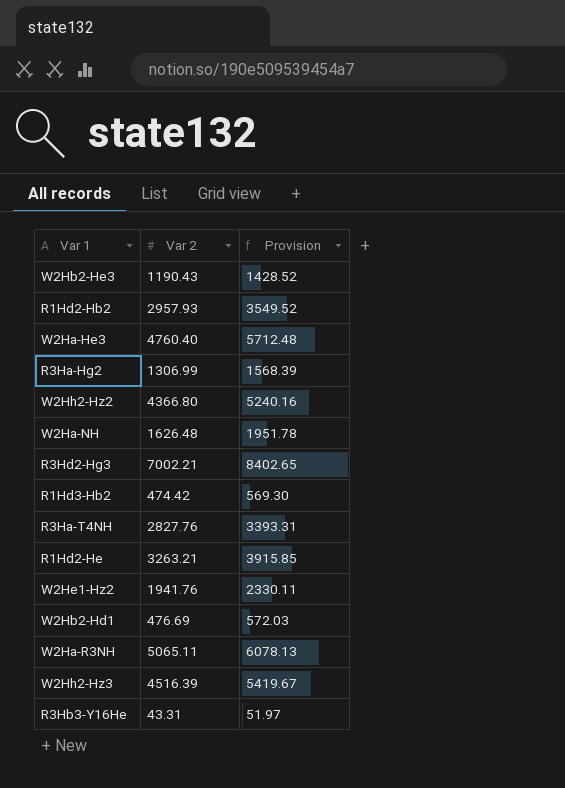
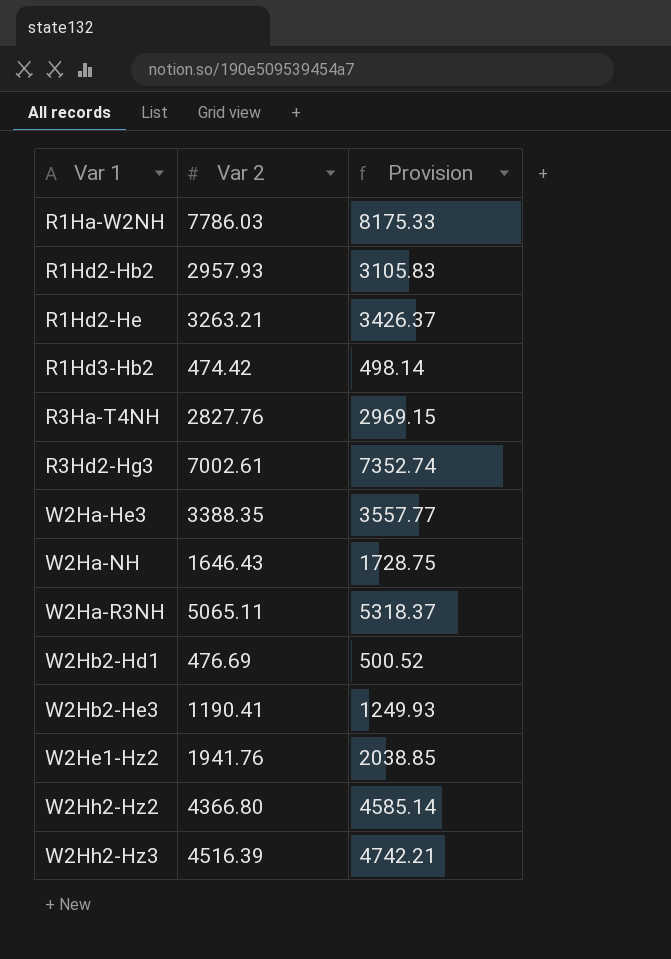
row order: none -> Var 1 ascending
column Provision | formula: [Var 2] * 1.2 -> [Var 2] * 1.05
row R3Ha-Hg2: 1306.99 | 1568.39 -> none
row R3Hb3-Y16He: 43.31 | 51.97 -> none
row R1Ha-W2NH: none -> 7786.03 | 8175.33
R3Hd2-Hg3 | Var 2: 7002.21 -> 7002.61
W2Ha-He3 | Var 2: 4760.40 -> 3388.35
W2Ha-NH | Var 2: 1626.48 -> 1646.43
W2Hb2-He3 | Var 2: 1190.43 -> 1190.41

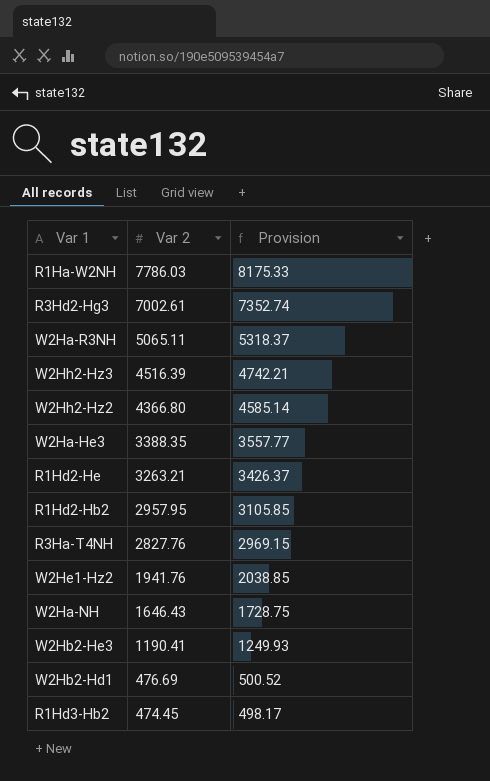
row order: Var 1 ascending -> Var 2 descending
R1Hd2-Hb2 | Var 2: 2957.93 -> 2957.95
R1Hd2-Hb2 | Provision: 3105.83 -> 3105.85
R1Hd3-Hb2 | Var 2: 474.42 -> 474.45
R1Hd3-Hb2 | Provision: 498.14 -> 498.17

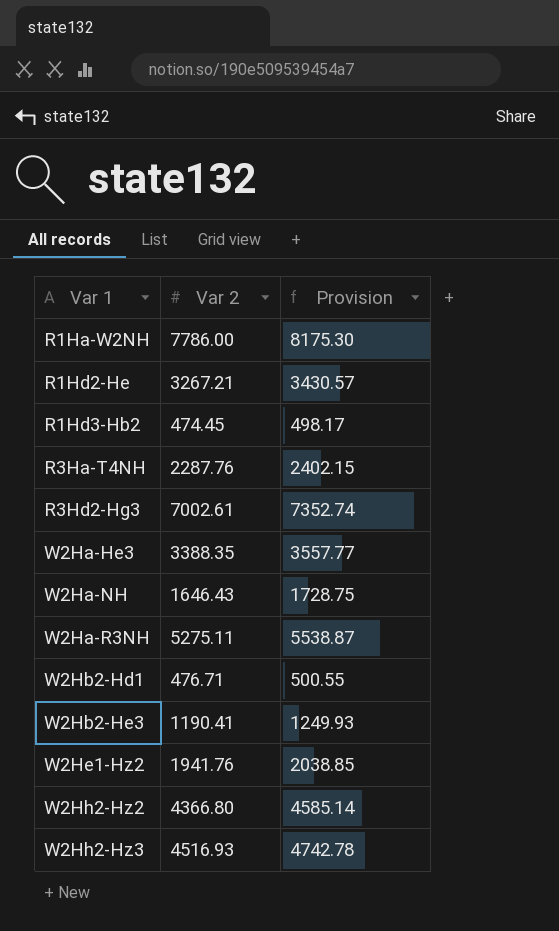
row order: Var 2 descending -> Var 1 ascending
row R1Hd2-Hb2: 2957.95 | 3105.85 -> none
R1Ha-W2NH | Var 2: 7786.03 -> 7786.00
R1Ha-W2NH | Provision: 8175.33 -> 8175.30
R1Hd2-He | Var 2: 3263.21 -> 3267.21
R1Hd2-He | Provision: 3426.37 -> 3430.57
R3Ha-T4NH | Var 2: 2827.76 -> 2287.76
R3Ha-T4NH | Provision: 2969.15 -> 2402.15
W2Ha-R3NH | Var 2: 5065.11 -> 5275.11
W2Ha-R3NH | Provision: 5318.37 -> 5538.87
W2Hb2-Hd1 | Var 2: 476.69 -> 476.71
W2Hb2-Hd1 | Provision: 500.52 -> 500.55
W2Hh2-Hz3 | Var 2: 4516.39 -> 4516.93
W2Hh2-Hz3 | Provision: 4742.21 -> 4742.78

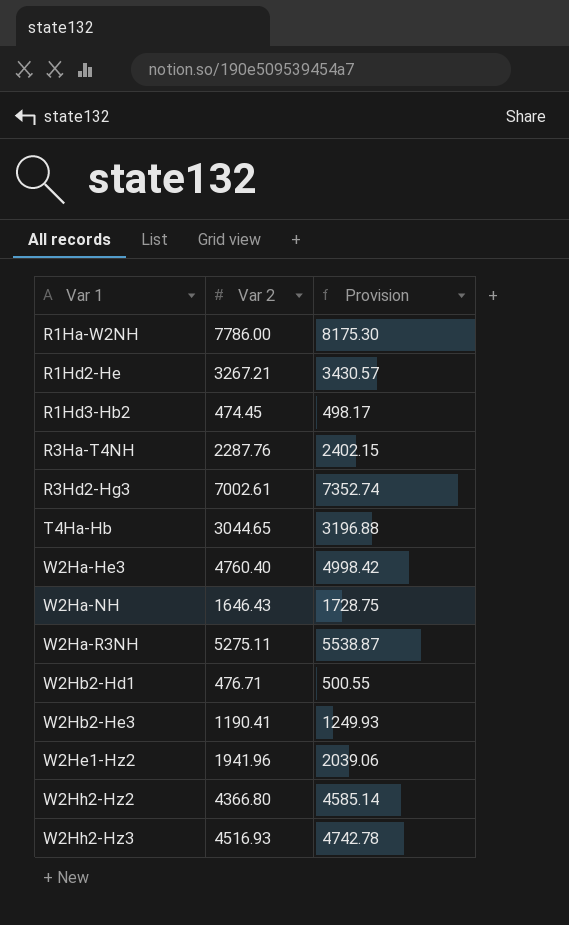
row T4Ha-Hb: none -> 3044.65 | 3196.88
W2Ha-He3 | Var 2: 3388.35 -> 4760.40
W2Ha-He3 | Provision: 3557.77 -> 4998.42
W2He1-Hz2 | Var 2: 1941.76 -> 1941.96
W2He1-Hz2 | Provision: 2038.85 -> 2039.06

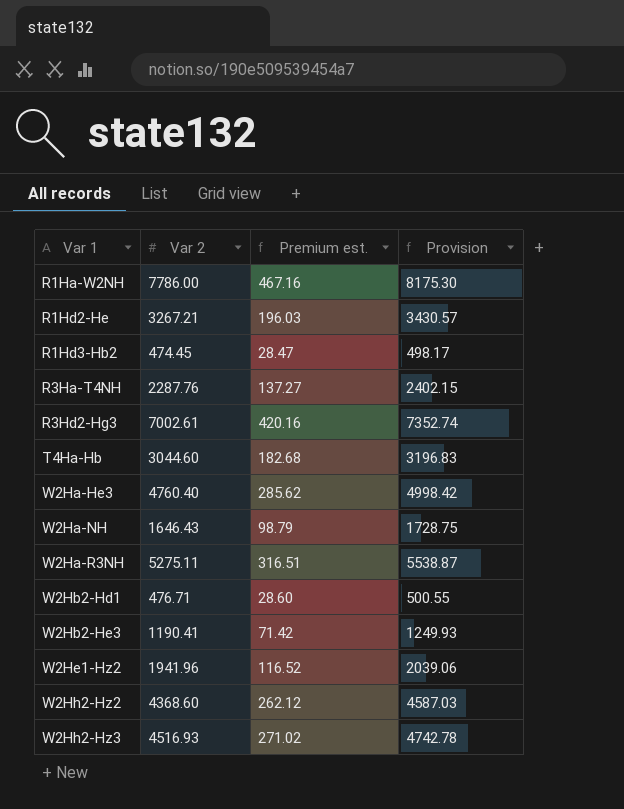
column Premium est. | formula: none -> [Var 2] * 0.06
T4Ha-Hb | Var 2: 3044.65 -> 3044.60
T4Ha-Hb | Provision: 3196.88 -> 3196.83
W2Hh2-Hz2 | Var 2: 4366.80 -> 4368.60
W2Hh2-Hz2 | Provision: 4585.14 -> 4587.03

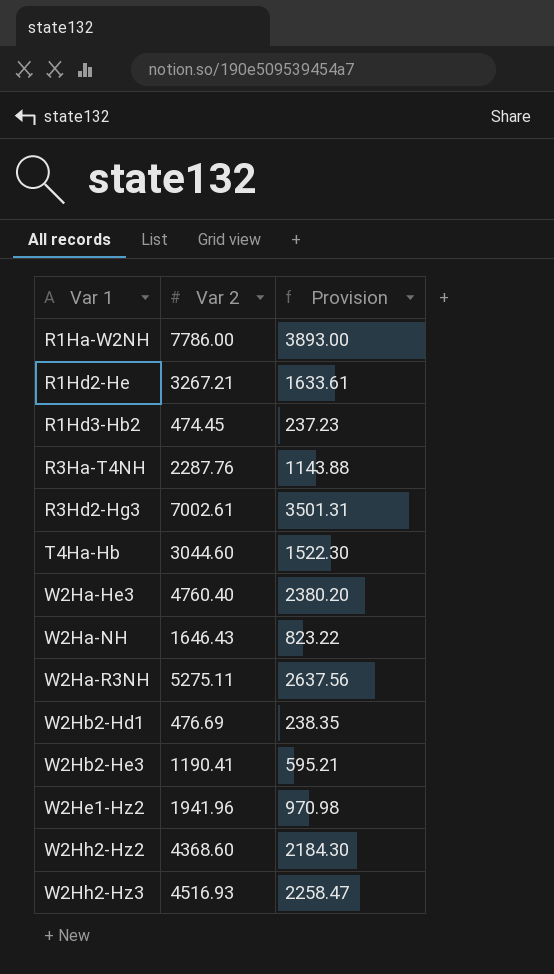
column Premium est. | formula: [Var 2] * 0.06 -> none
column Provision | formula: [Var 2] * 1.05 -> [Var 2] * 0.5
W2Hb2-Hd1 | Var 2: 476.71 -> 476.69

